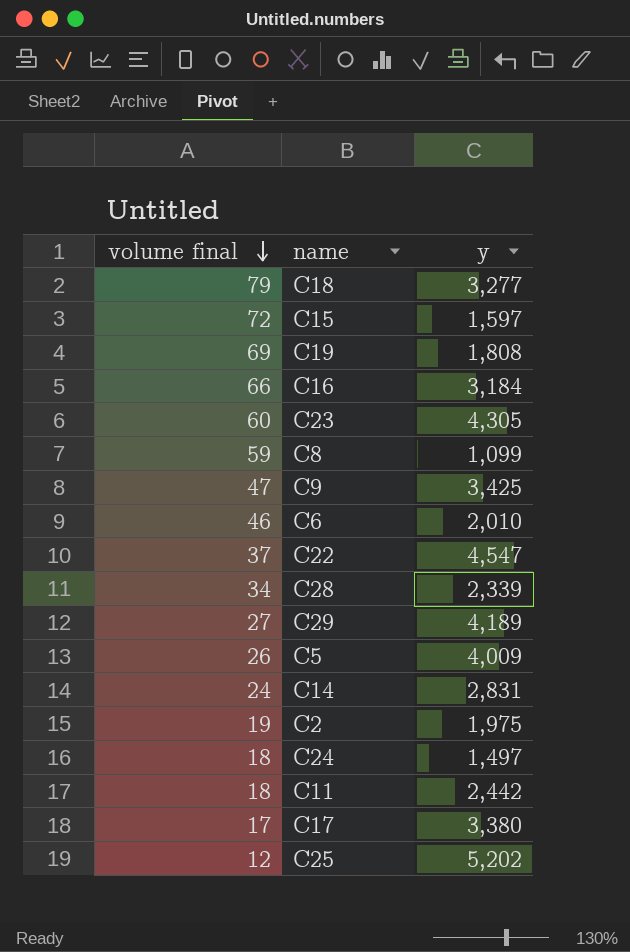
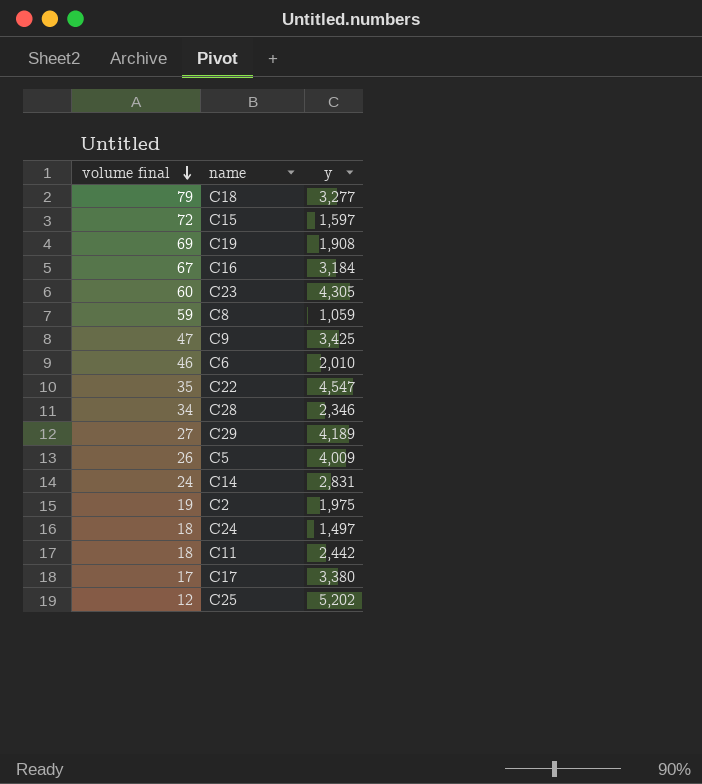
C19 | y: 1,808 -> 1,908
C16 | volume final: 66 -> 67
C8 | y: 1,099 -> 1,059
C22 | volume final: 37 -> 35
C28 | y: 2,339 -> 2,346

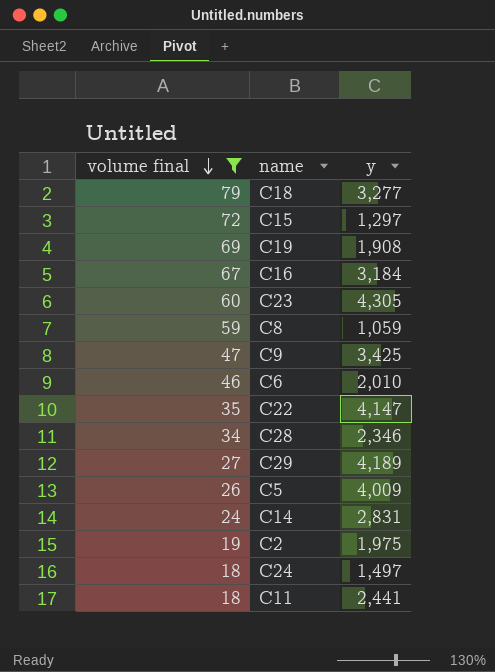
filter: none -> volume final >= 18
C15 | y: 1,597 -> 1,297
C22 | y: 4,547 -> 4,147
C11 | y: 2,442 -> 2,441

